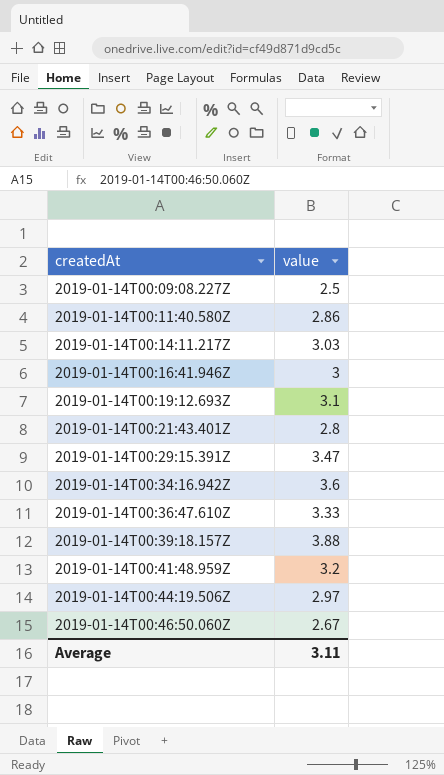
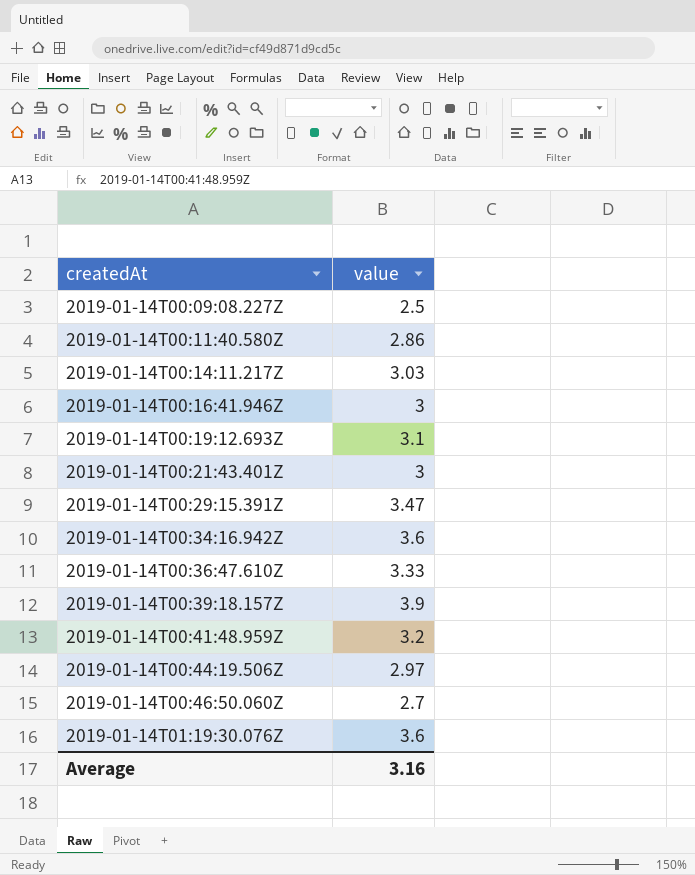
2019-01-14T00:21:43.401Z | value: 2.8 -> 3
2019-01-14T00:39:18.157Z | value: 3.88 -> 3.9
2019-01-14T00:46:50.060Z | value: 2.67 -> 2.7
row 2019-01-14T01:19:30.076Z: none -> 3.6
Average | value: 3.11 -> 3.16

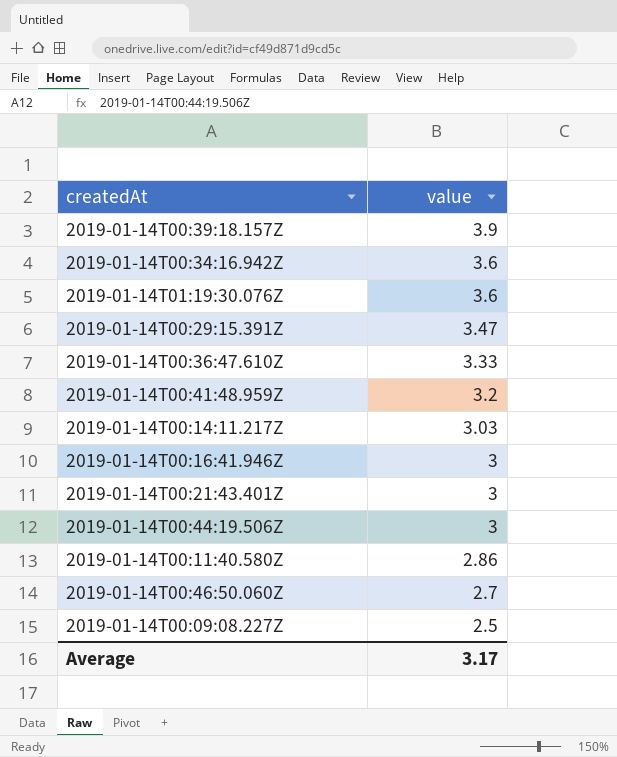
row order: createdAt ascending -> value descending
row 2019-01-14T00:19:12.693Z: 3.1 -> none
2019-01-14T00:44:19.506Z | value: 2.97 -> 3
Average | value: 3.16 -> 3.17

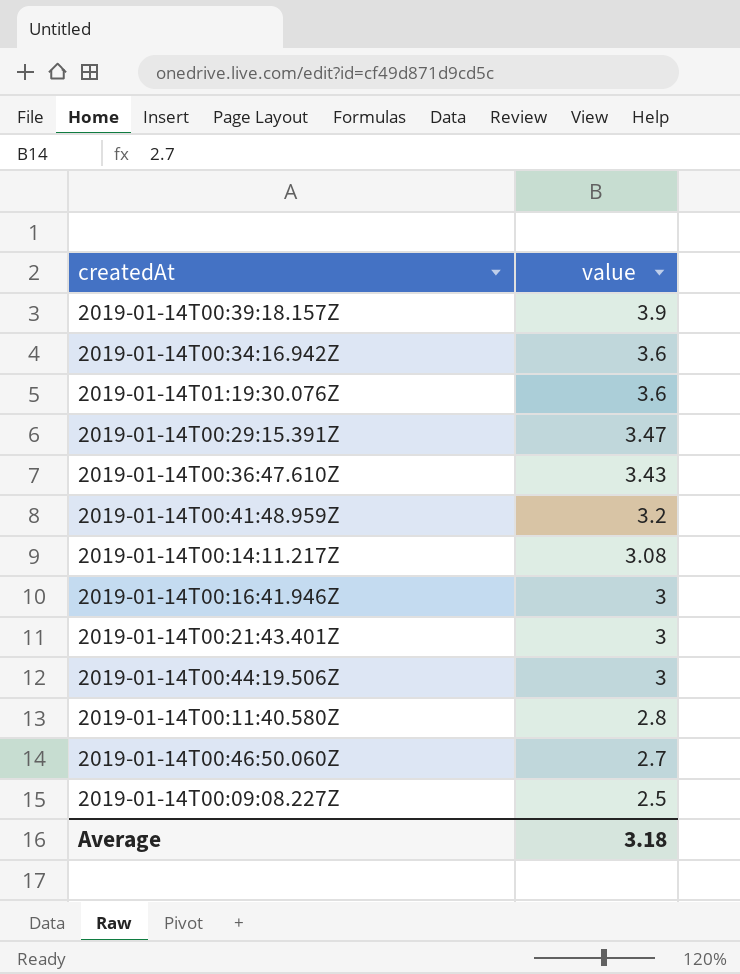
2019-01-14T00:36:47.610Z | value: 3.33 -> 3.43
2019-01-14T00:14:11.217Z | value: 3.03 -> 3.08
2019-01-14T00:11:40.580Z | value: 2.86 -> 2.8
Average | value: 3.17 -> 3.18

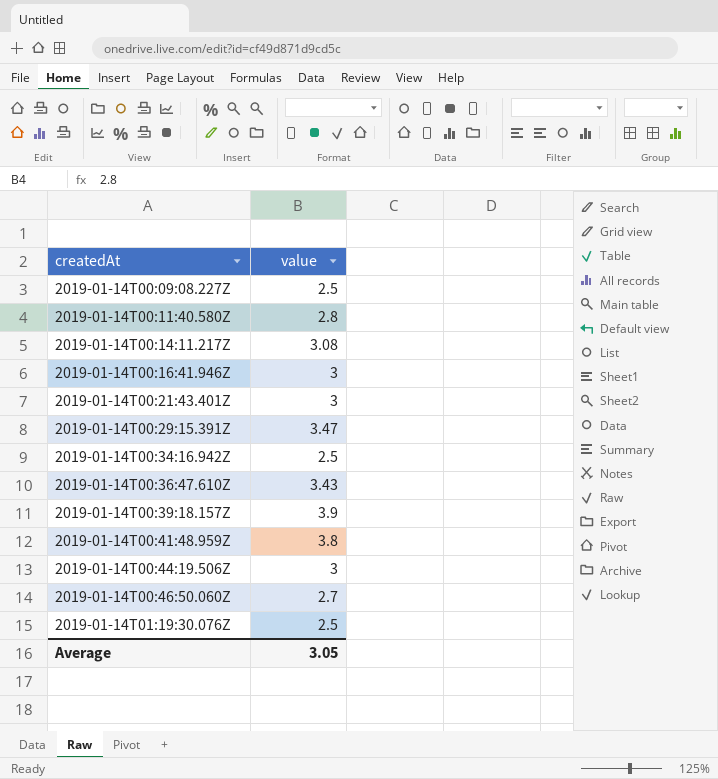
row order: value descending -> createdAt ascending
2019-01-14T00:34:16.942Z | value: 3.6 -> 2.5
2019-01-14T00:41:48.959Z | value: 3.2 -> 3.8
2019-01-14T01:19:30.076Z | value: 3.6 -> 2.5
Average | value: 3.18 -> 3.05

